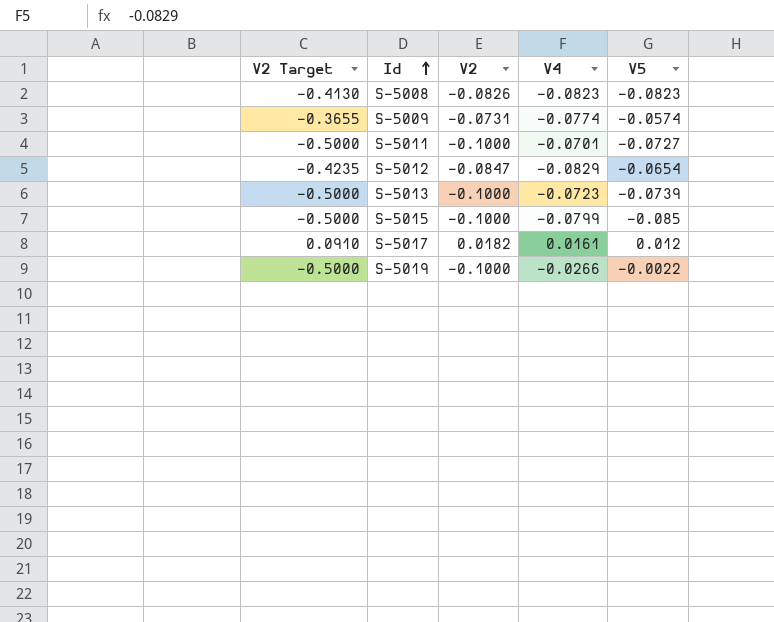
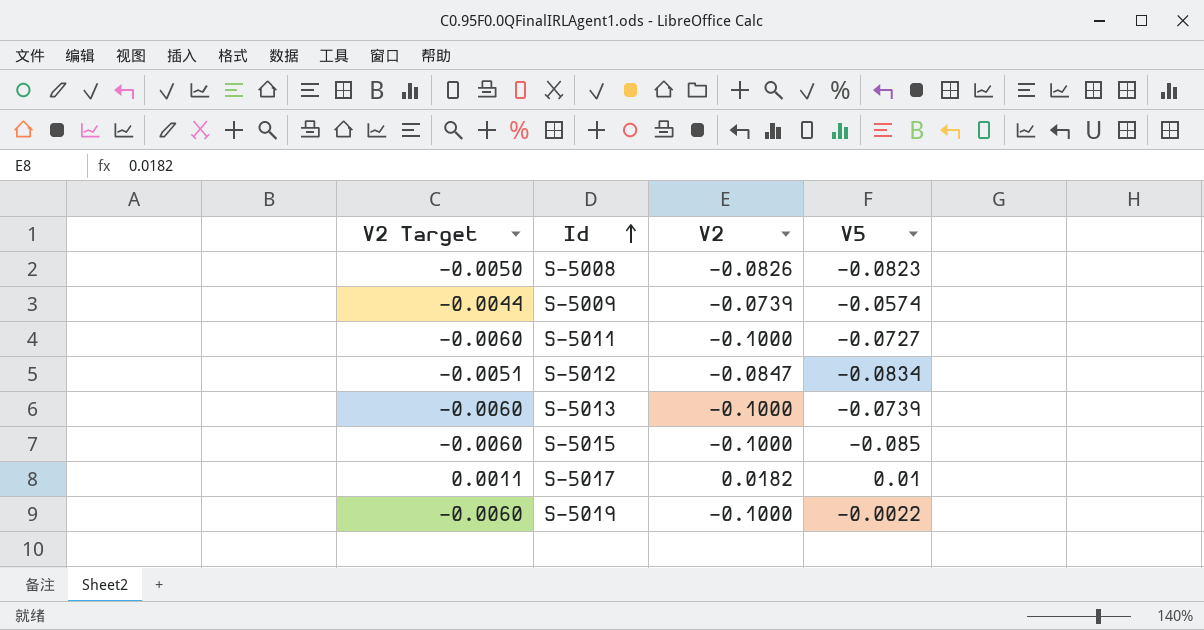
column V4 | position: 4 -> none
column V2 Target | formula: [V2] * 5 -> [V2] * 0.06
S-5009 | V2: -0.0731 -> -0.0739
S-5012 | V5: -0.0654 -> -0.0834
S-5017 | V5: 0.012 -> 0.01

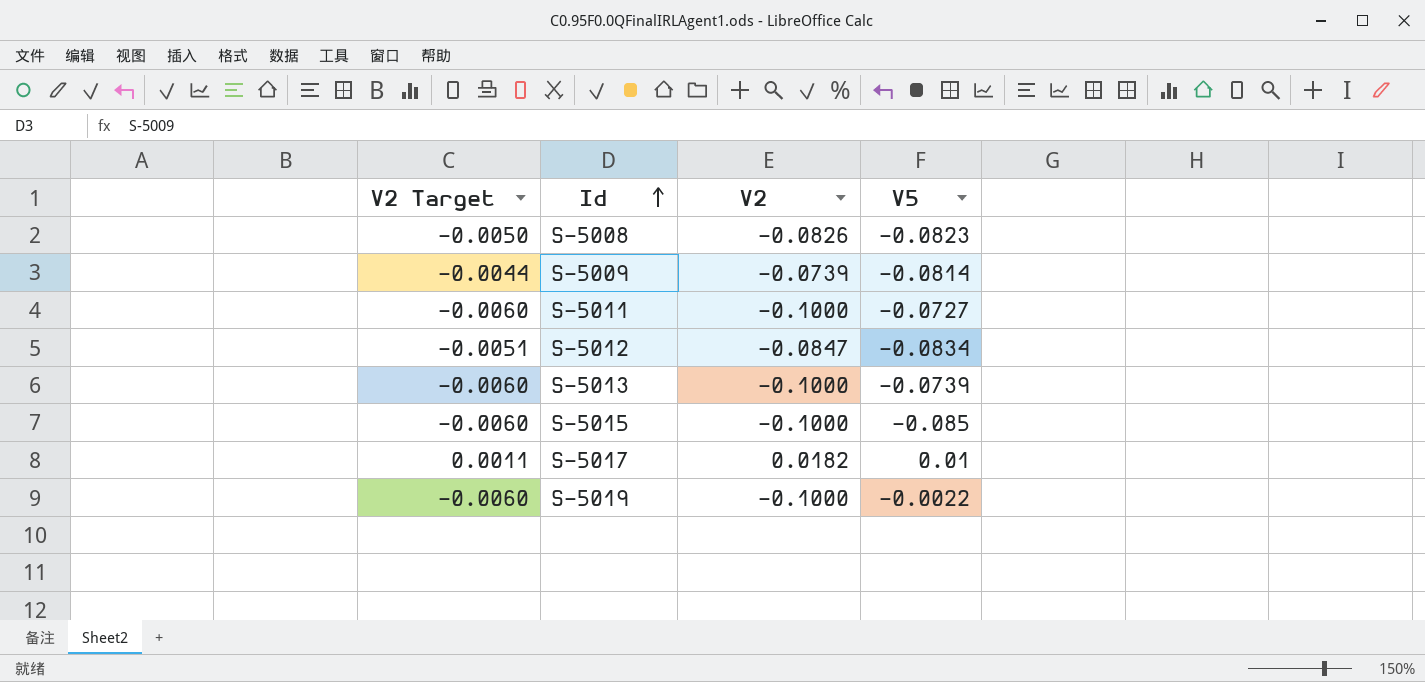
S-5009 | V5: -0.0574 -> -0.0814

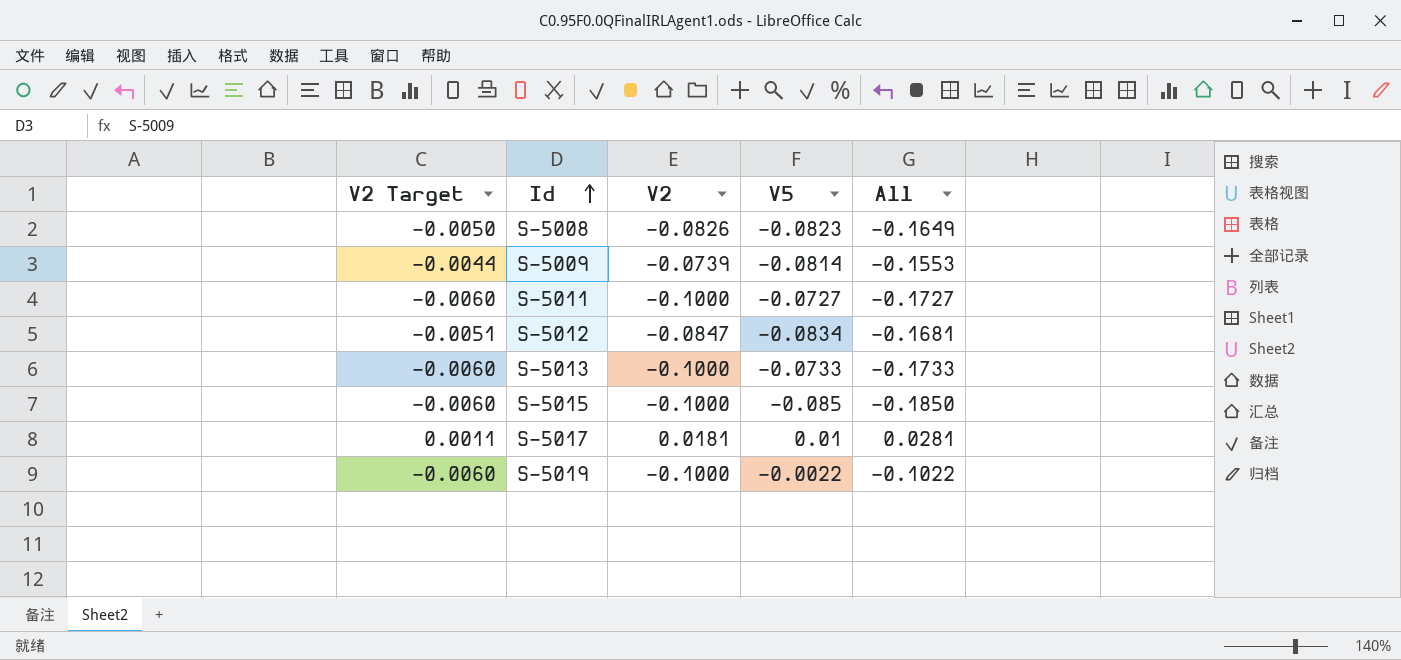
column All | formula: none -> [V2] + [V5]
S-5013 | V5: -0.0739 -> -0.0733
S-5017 | V2: 0.0182 -> 0.0181

